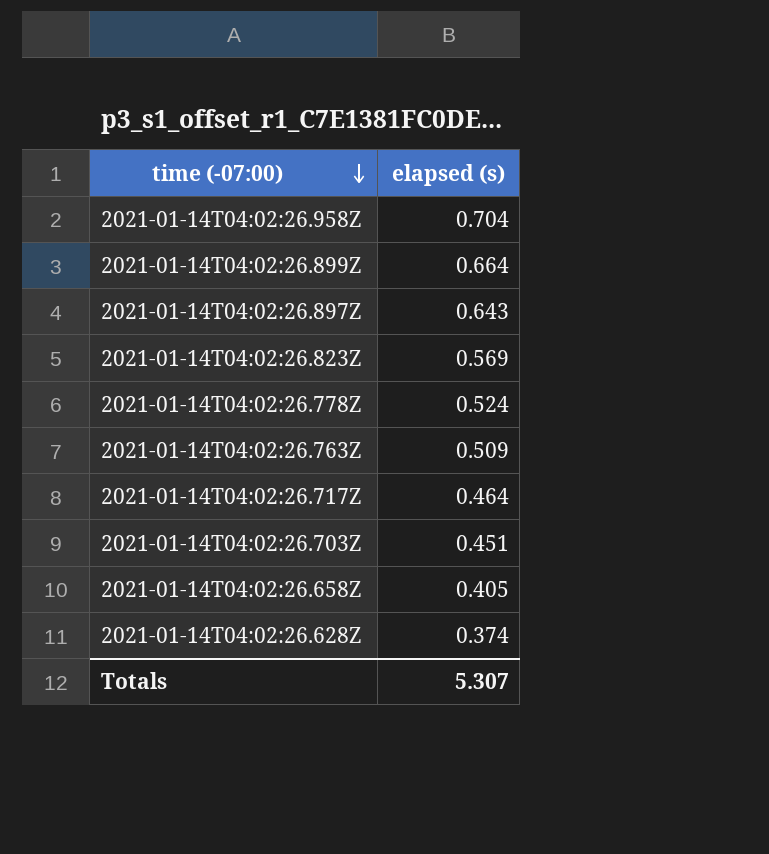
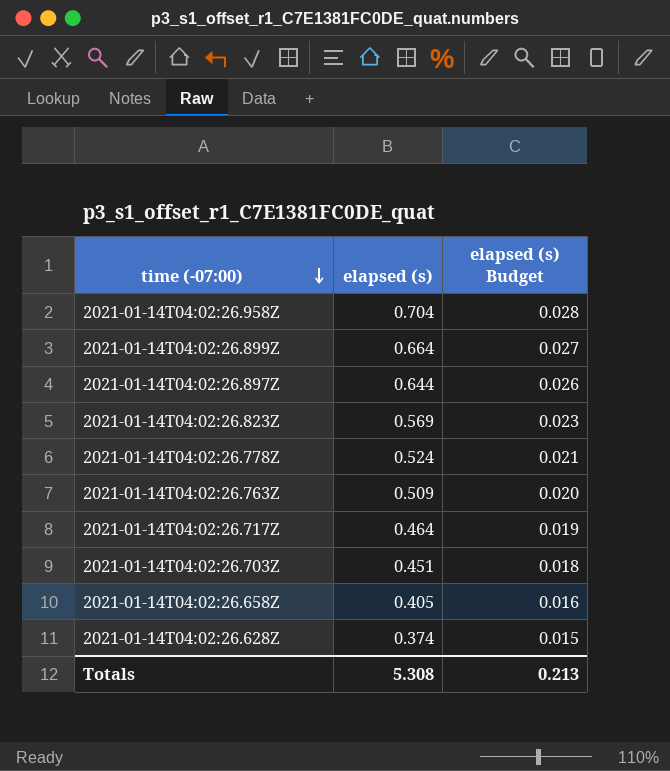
column elapsed (s) Budget | formula: none -> [elapsed (s)] * 0.04
2021-01-14T04:02:26.897Z | elapsed (s): 0.643 -> 0.644
Totals | elapsed (s): 5.307 -> 5.308

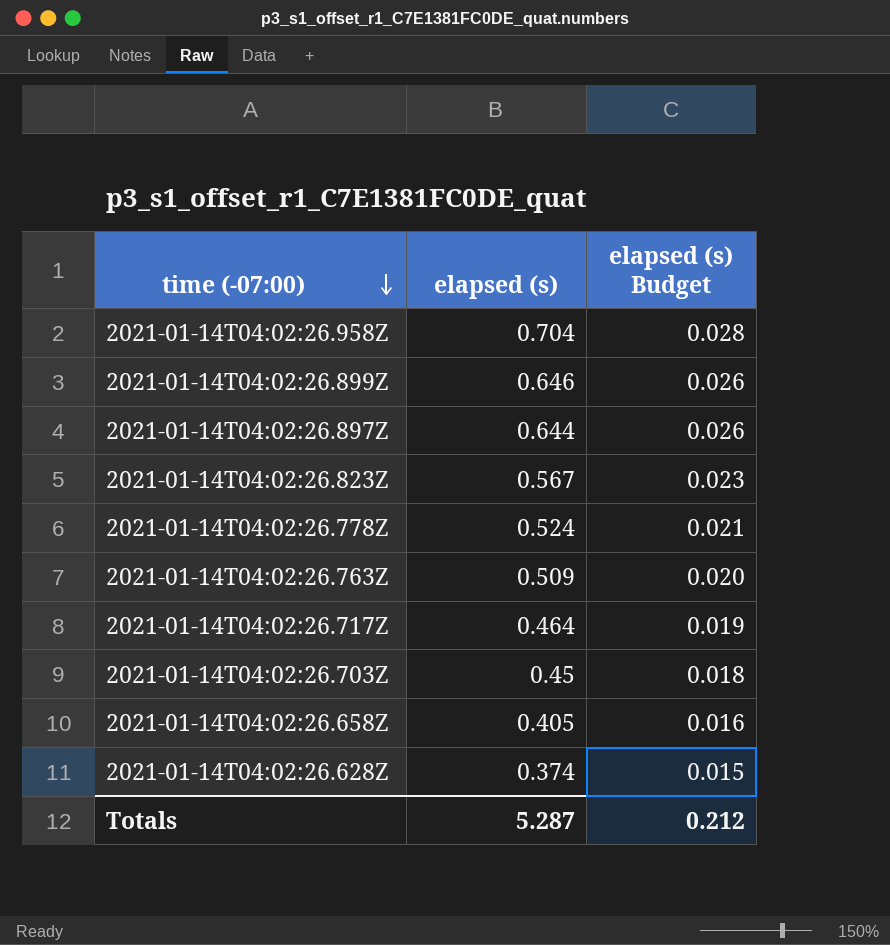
2021-01-14T04:02:26.899Z | elapsed (s): 0.664 -> 0.646
2021-01-14T04:02:26.899Z | elapsed (s) Budget: 0.027 -> 0.026
2021-01-14T04:02:26.823Z | elapsed (s): 0.569 -> 0.567
2021-01-14T04:02:26.703Z | elapsed (s): 0.451 -> 0.45
Totals | elapsed (s): 5.308 -> 5.287
Totals | elapsed (s) Budget: 0.213 -> 0.212

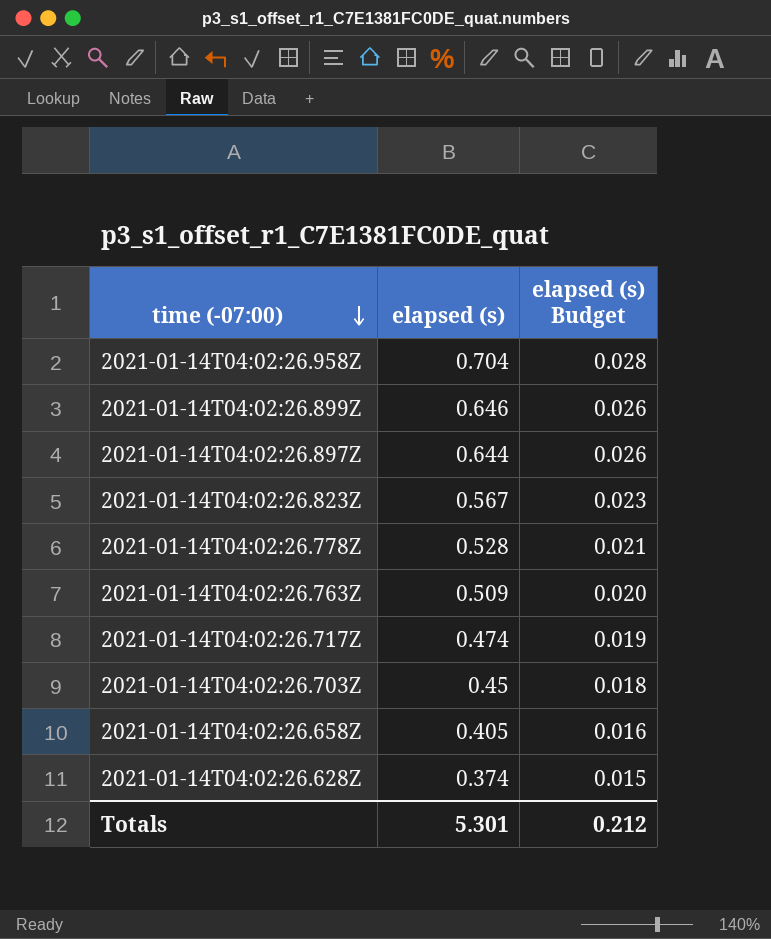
2021-01-14T04:02:26.778Z | elapsed (s): 0.524 -> 0.528
2021-01-14T04:02:26.717Z | elapsed (s): 0.464 -> 0.474
Totals | elapsed (s): 5.287 -> 5.301

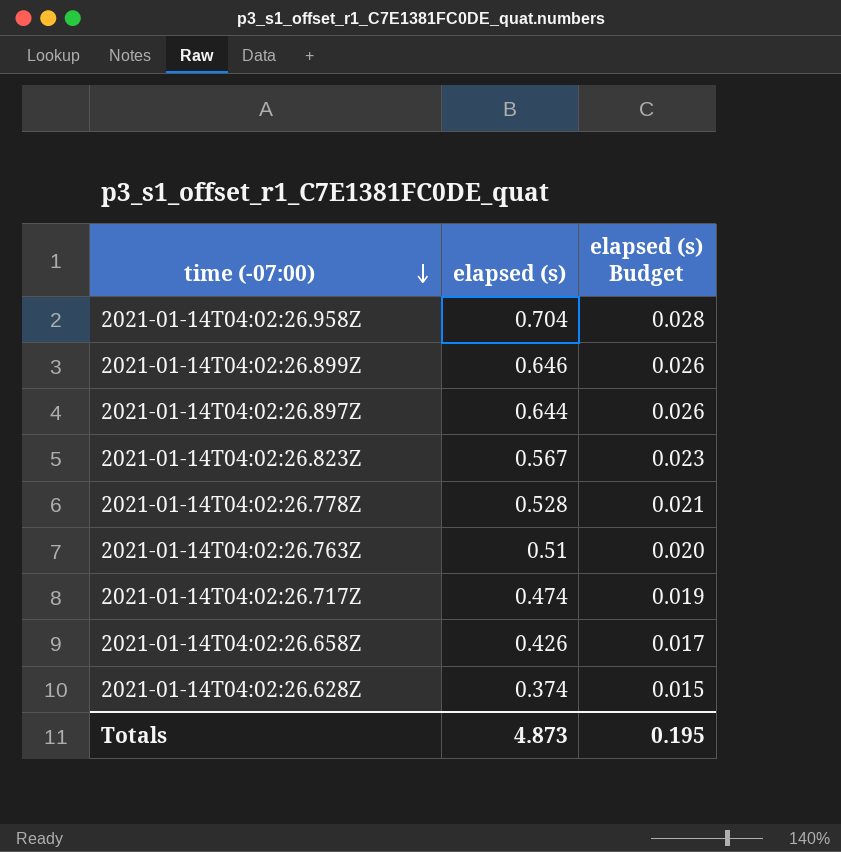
row 2021-01-14T04:02:26.703Z: 0.45 | 0.018 -> none
2021-01-14T04:02:26.763Z | elapsed (s): 0.509 -> 0.51
2021-01-14T04:02:26.658Z | elapsed (s): 0.405 -> 0.426
2021-01-14T04:02:26.658Z | elapsed (s) Budget: 0.016 -> 0.017
Totals | elapsed (s): 5.301 -> 4.873
Totals | elapsed (s) Budget: 0.212 -> 0.195

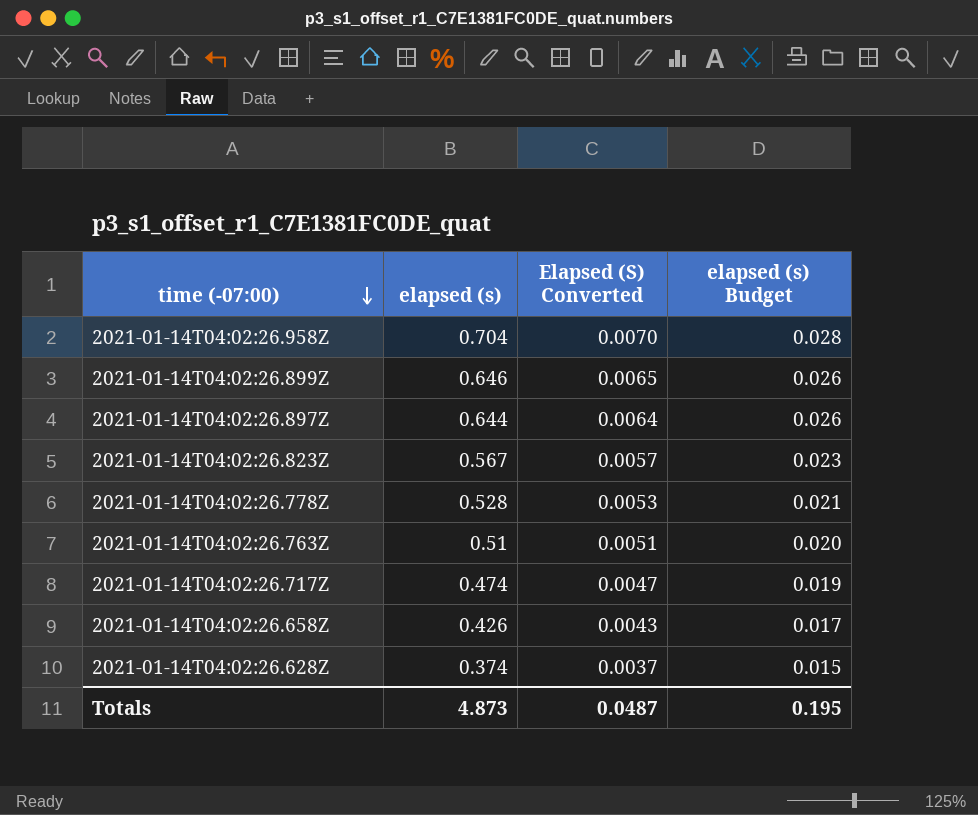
column Elapsed (S) Converted | formula: none -> [elapsed (s)] * 0.01

